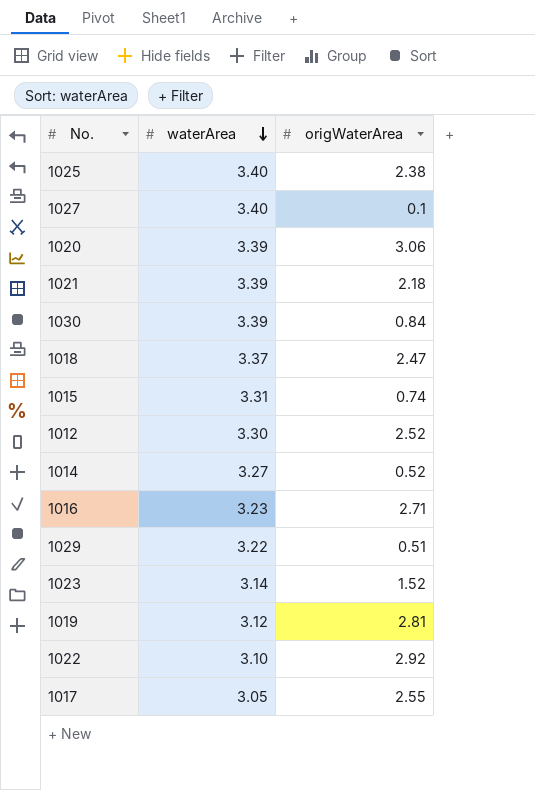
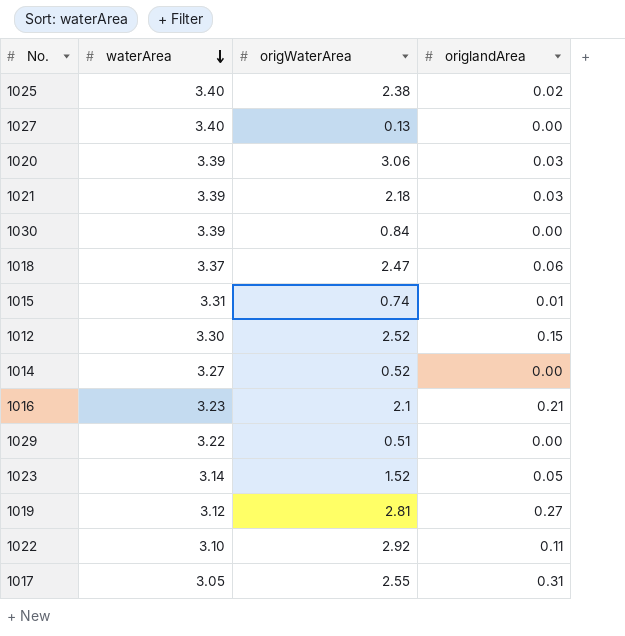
column origlandArea | position: none -> 4
1027 | origWaterArea: 0.1 -> 0.13
1016 | origWaterArea: 2.71 -> 2.1

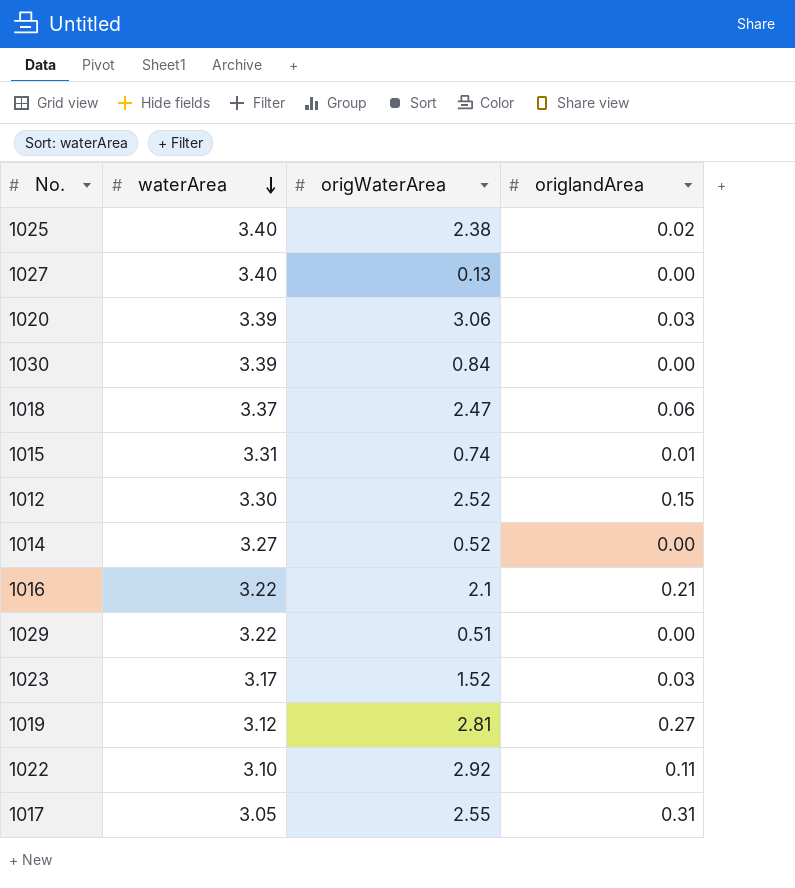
row 1021: 3.39 | 2.18 | 0.03 -> none
1016 | waterArea: 3.23 -> 3.22
1023 | waterArea: 3.14 -> 3.17
1023 | origlandArea: 0.05 -> 0.03

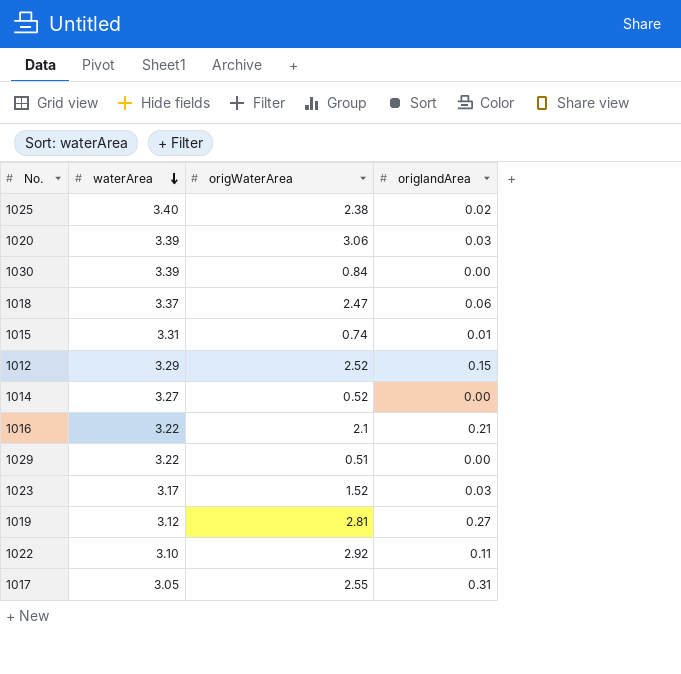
row 1027: 3.40 | 0.13 | 0.00 -> none
1012 | waterArea: 3.30 -> 3.29

